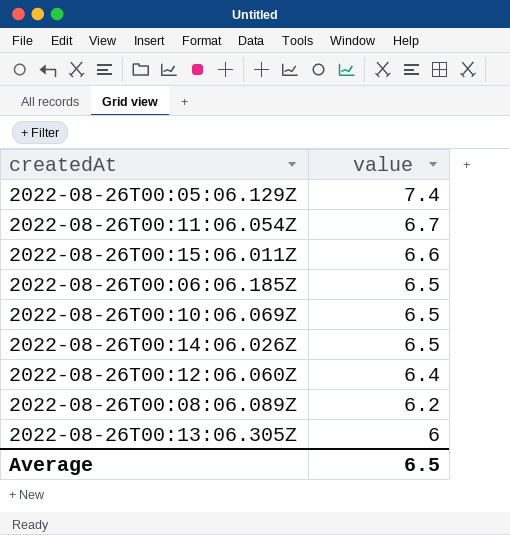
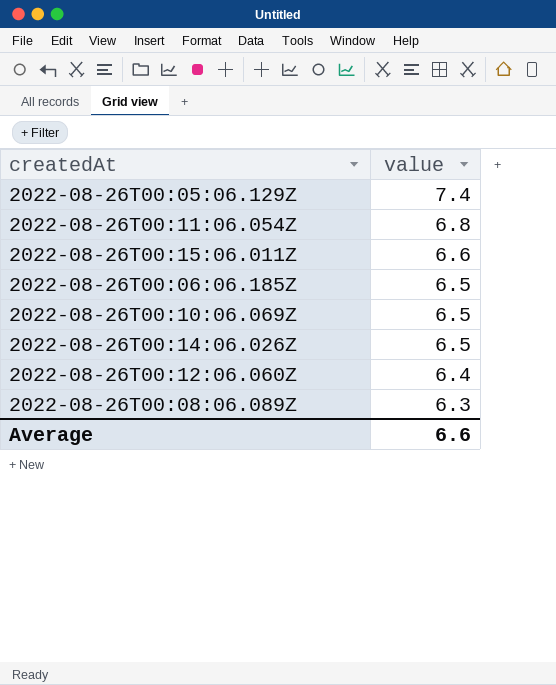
row 2022-08-26T00:13:06.305Z: 6 -> none
2022-08-26T00:11:06.054Z | value: 6.7 -> 6.8
2022-08-26T00:08:06.089Z | value: 6.2 -> 6.3
Average | value: 6.5 -> 6.6

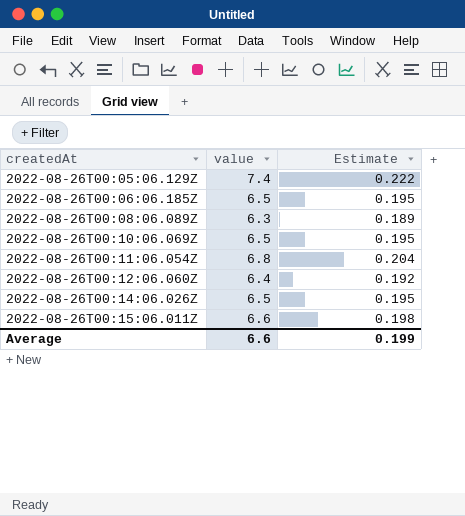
row order: value descending -> createdAt ascending
column Estimate | formula: none -> [value] * 0.03

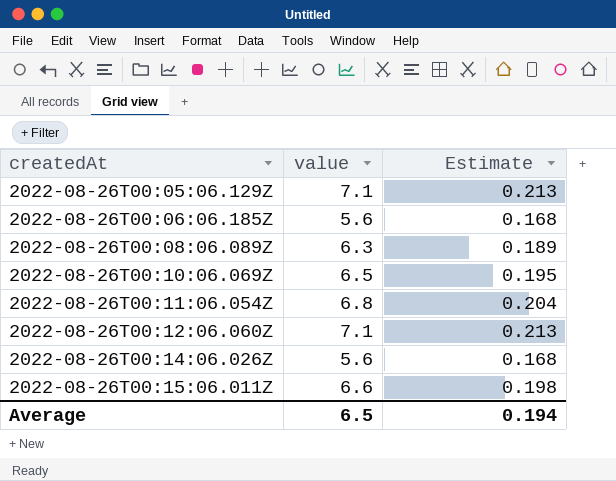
2022-08-26T00:05:06.129Z | value: 7.4 -> 7.1
2022-08-26T00:05:06.129Z | Estimate: 0.222 -> 0.213
2022-08-26T00:06:06.185Z | value: 6.5 -> 5.6
2022-08-26T00:06:06.185Z | Estimate: 0.195 -> 0.168
2022-08-26T00:12:06.060Z | value: 6.4 -> 7.1
2022-08-26T00:12:06.060Z | Estimate: 0.192 -> 0.213
2022-08-26T00:14:06.026Z | value: 6.5 -> 5.6
2022-08-26T00:14:06.026Z | Estimate: 0.195 -> 0.168
Average | value: 6.6 -> 6.5
Average | Estimate: 0.199 -> 0.194

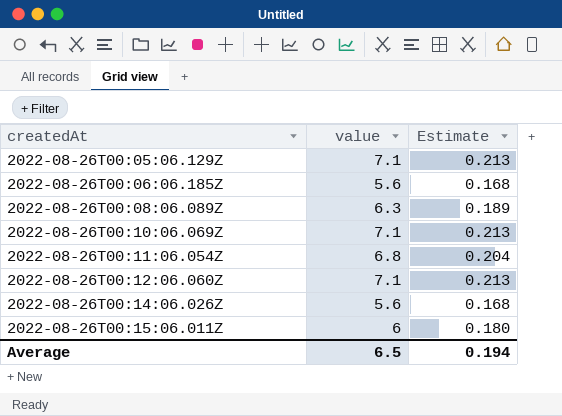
2022-08-26T00:10:06.069Z | value: 6.5 -> 7.1
2022-08-26T00:10:06.069Z | Estimate: 0.195 -> 0.213
2022-08-26T00:15:06.011Z | value: 6.6 -> 6
2022-08-26T00:15:06.011Z | Estimate: 0.198 -> 0.180

